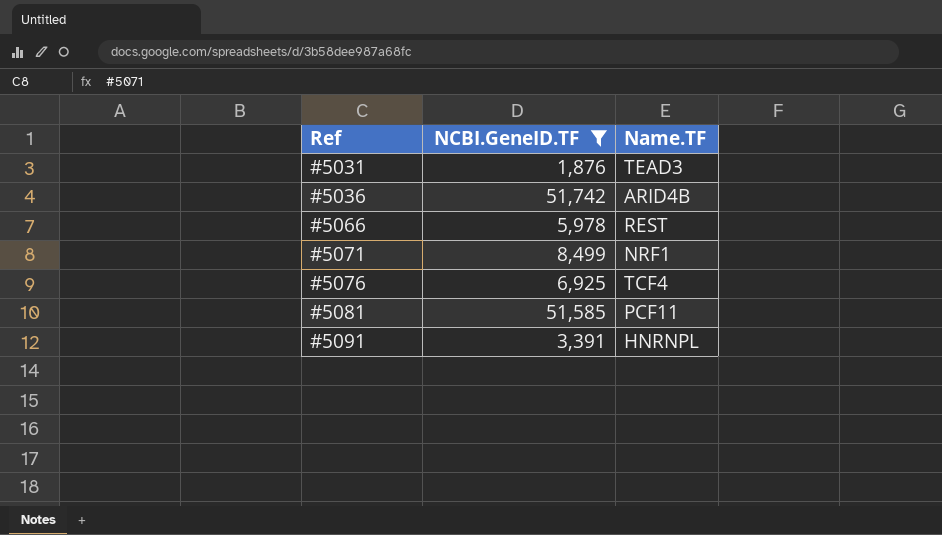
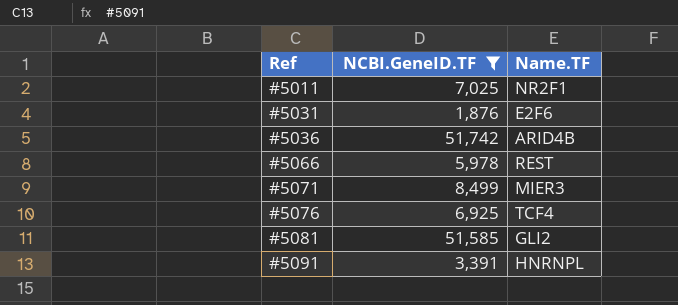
row #5011: none -> 7,025 | NR2F1
#5031 | Name.TF: TEAD3 -> E2F6
#5071 | Name.TF: NRF1 -> MIER3
#5081 | Name.TF: PCF11 -> GLI2

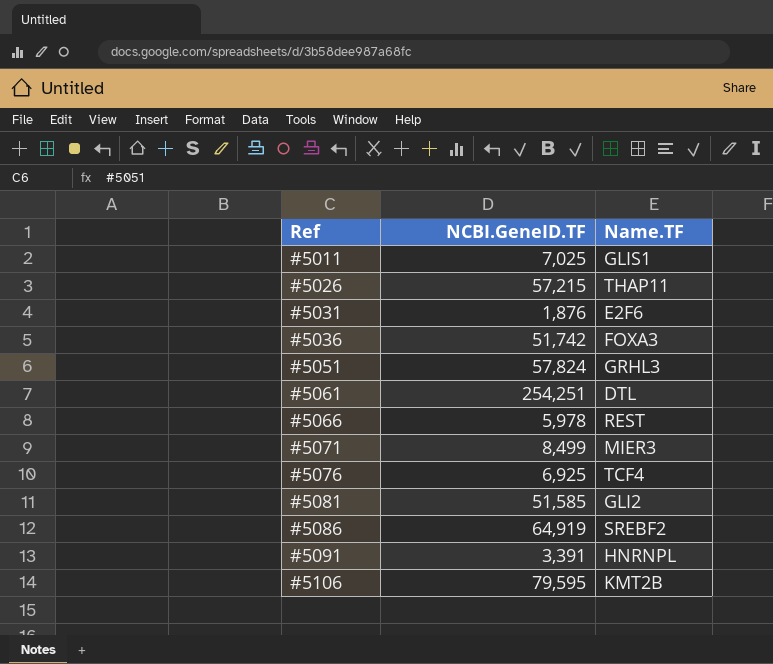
filter: NCBI.GeneID.TF <= 51,742 -> none
#5011 | Name.TF: NR2F1 -> GLIS1
#5036 | Name.TF: ARID4B -> FOXA3

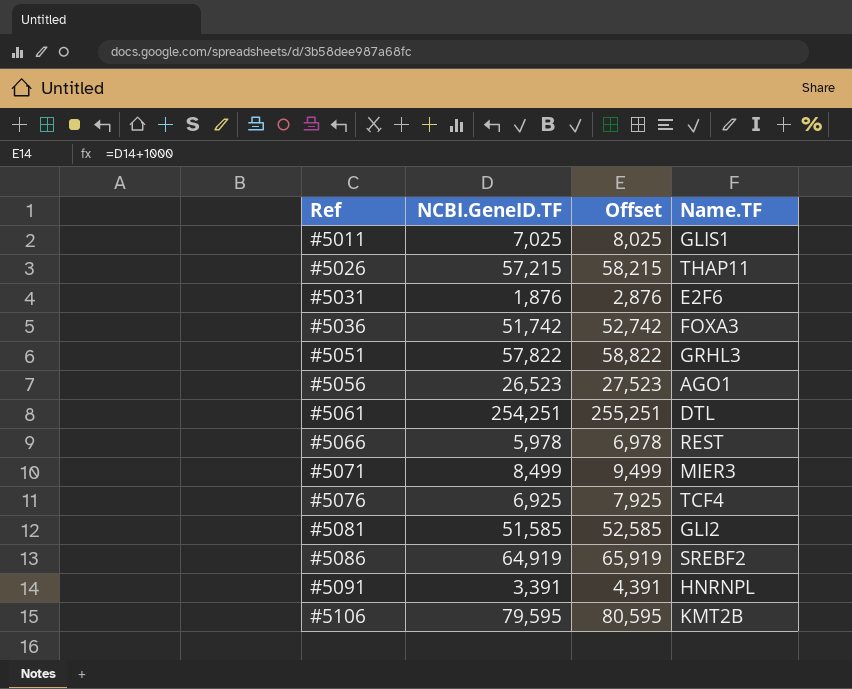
column Offset | formula: none -> [NCBI.GeneID.TF] + 1000
#5051 | NCBI.GeneID.TF: 57,824 -> 57,822
row #5056: none -> 26,523 | 27,523 | AGO1

